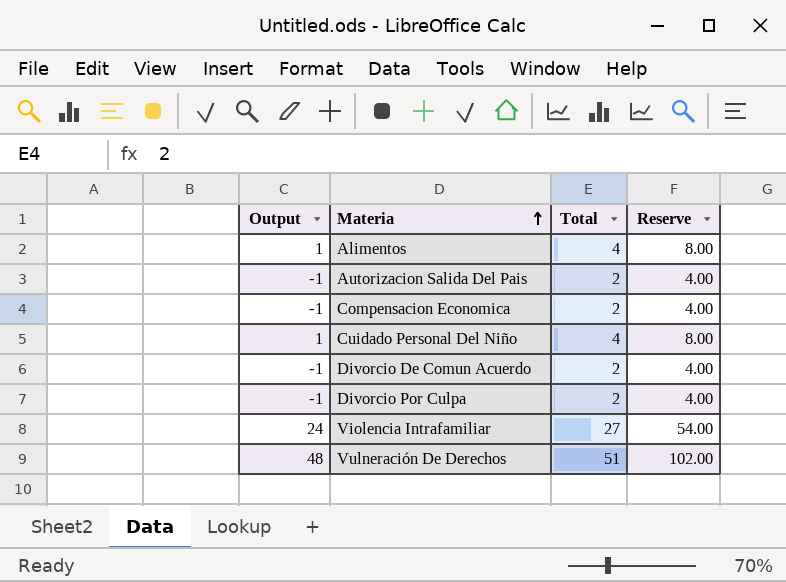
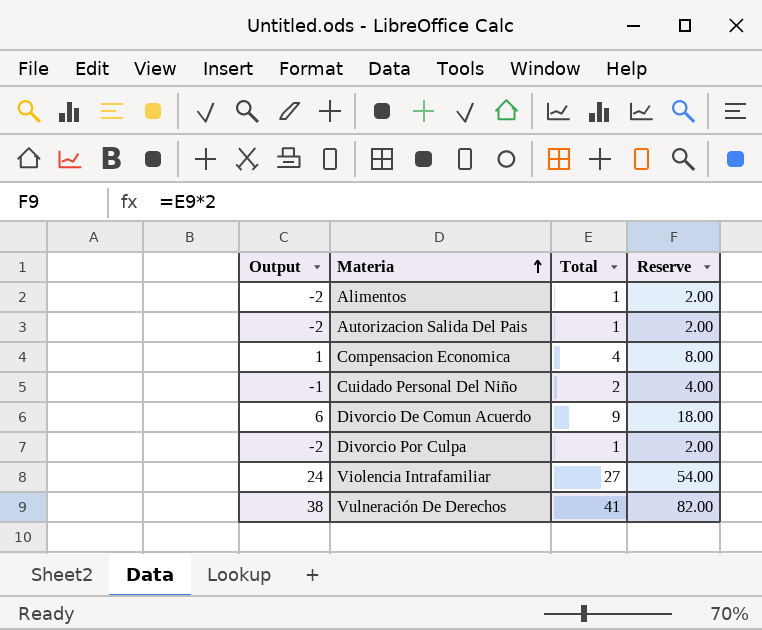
Alimentos | Output: 1 -> -2
Alimentos | Total: 4 -> 1
Alimentos | Reserve: 8.00 -> 2.00
Autorizacion Salida Del Pais | Output: -1 -> -2
Autorizacion Salida Del Pais | Total: 2 -> 1
Autorizacion Salida Del Pais | Reserve: 4.00 -> 2.00
Compensacion Economica | Output: -1 -> 1
Compensacion Economica | Total: 2 -> 4
Compensacion Economica | Reserve: 4.00 -> 8.00
Cuidado Personal Del Niño | Output: 1 -> -1
Cuidado Personal Del Niño | Total: 4 -> 2
Cuidado Personal Del Niño | Reserve: 8.00 -> 4.00
Divorcio De Comun Acuerdo | Output: -1 -> 6
Divorcio De Comun Acuerdo | Total: 2 -> 9
Divorcio De Comun Acuerdo | Reserve: 4.00 -> 18.00
Divorcio Por Culpa | Output: -1 -> -2
Divorcio Por Culpa | Total: 2 -> 1
Divorcio Por Culpa | Reserve: 4.00 -> 2.00
Vulneración De Derechos | Output: 48 -> 38
Vulneración De Derechos | Total: 51 -> 41
Vulneración De Derechos | Reserve: 102.00 -> 82.00

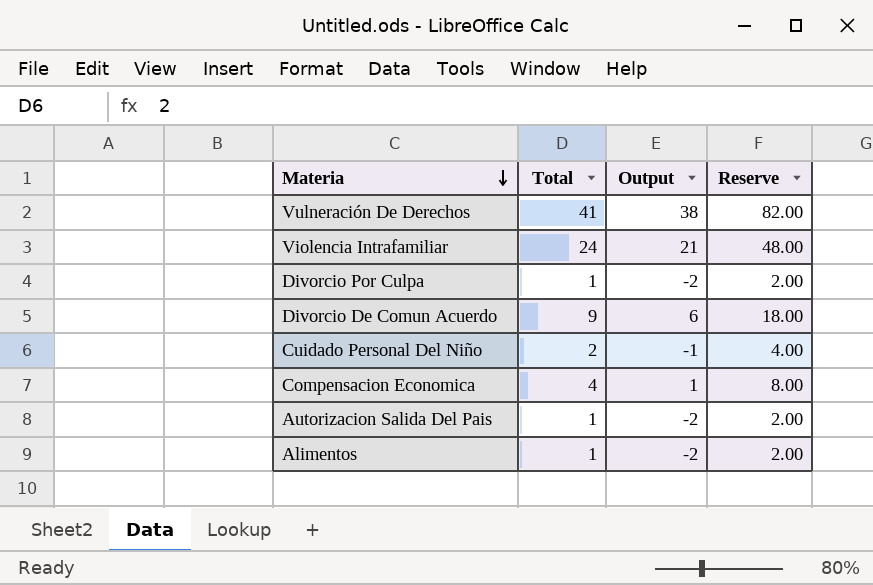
row order: Materia ascending -> Materia descending
column Output | position: 1 -> 3
Violencia Intrafamiliar | Total: 27 -> 24
Violencia Intrafamiliar | Output: 24 -> 21
Violencia Intrafamiliar | Reserve: 54.00 -> 48.00

